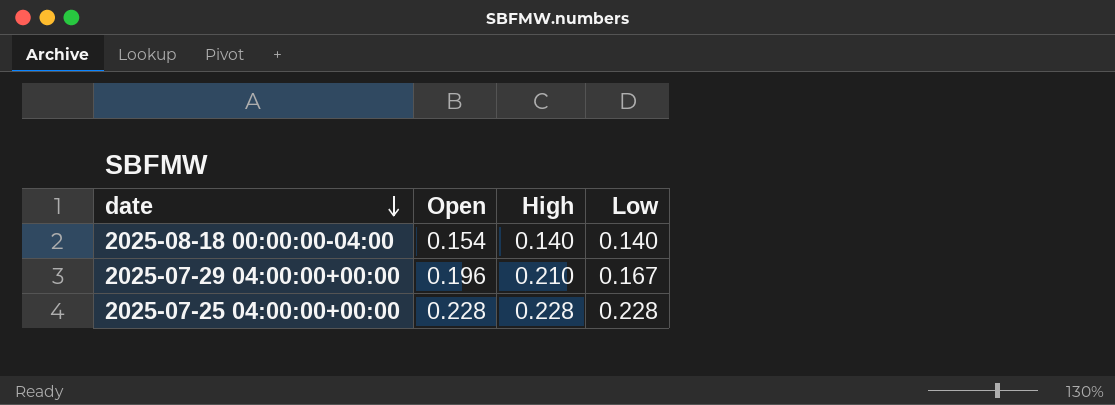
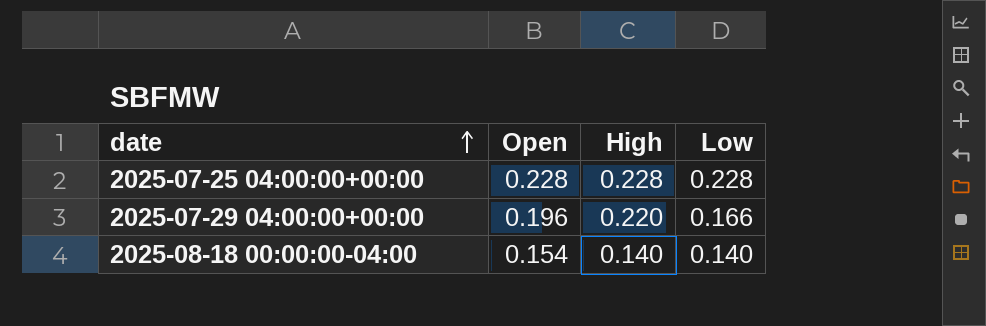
row order: date descending -> date ascending
2025-07-29 04:00:00+00:00 | High: 0.210 -> 0.220
2025-07-29 04:00:00+00:00 | Low: 0.167 -> 0.166

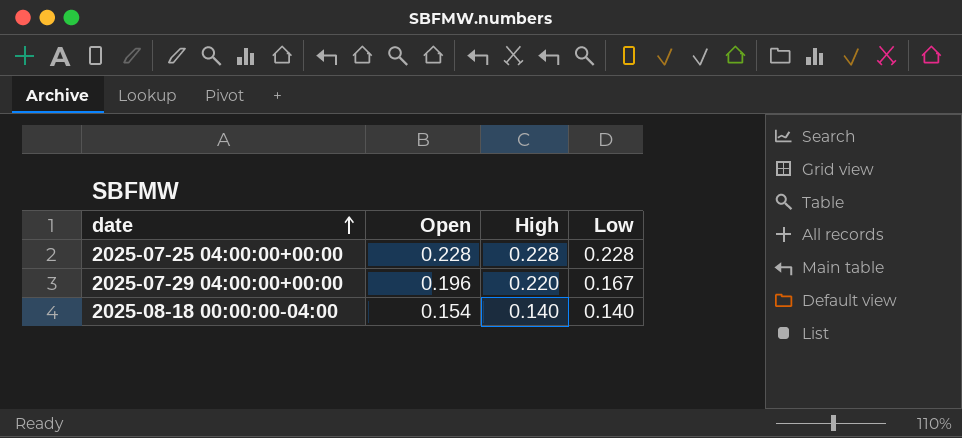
2025-07-29 04:00:00+00:00 | Low: 0.166 -> 0.167

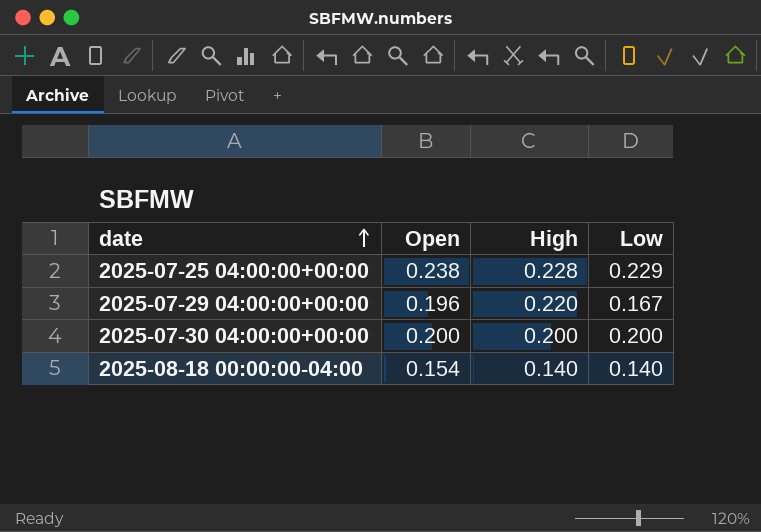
2025-07-25 04:00:00+00:00 | Open: 0.228 -> 0.238
2025-07-25 04:00:00+00:00 | Low: 0.228 -> 0.229
row 2025-07-30 04:00:00+00:00: none -> 0.200 | 0.200 | 0.200

